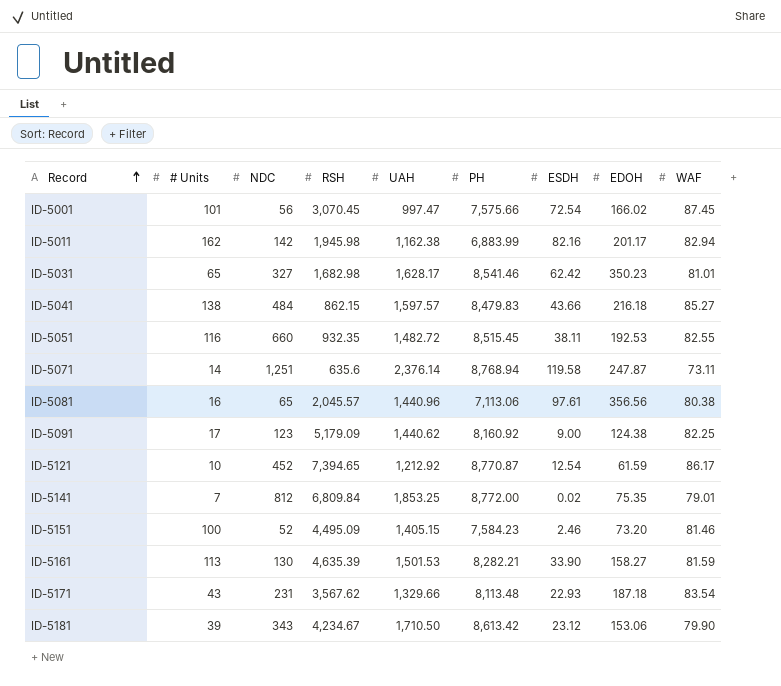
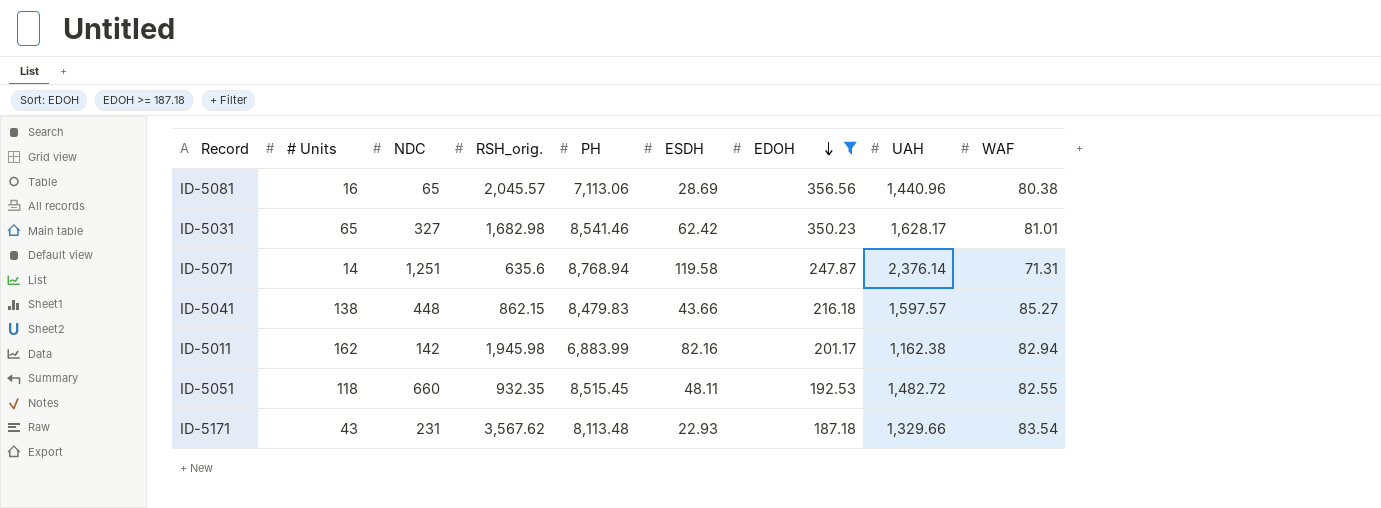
filter: none -> EDOH >= 187.18
row order: Record ascending -> EDOH descending
column name: RSH -> RSH_orig.
column UAH | position: 5 -> 8
ID-5081 | ESDH: 97.61 -> 28.69
ID-5071 | WAF: 73.11 -> 71.31
ID-5041 | NDC: 484 -> 448
ID-5051 | # Units: 116 -> 118
ID-5051 | ESDH: 38.11 -> 48.11

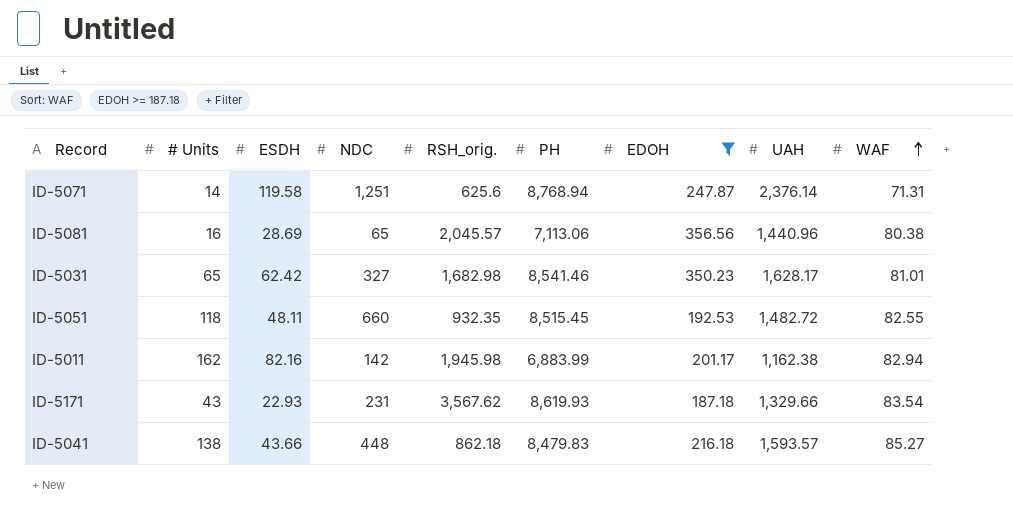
row order: EDOH descending -> WAF ascending
column ESDH | position: 6 -> 3
ID-5071 | RSH_orig.: 635.6 -> 625.6
ID-5171 | PH: 8,113.48 -> 8,619.93
ID-5041 | RSH_orig.: 862.15 -> 862.18
ID-5041 | UAH: 1,597.57 -> 1,593.57

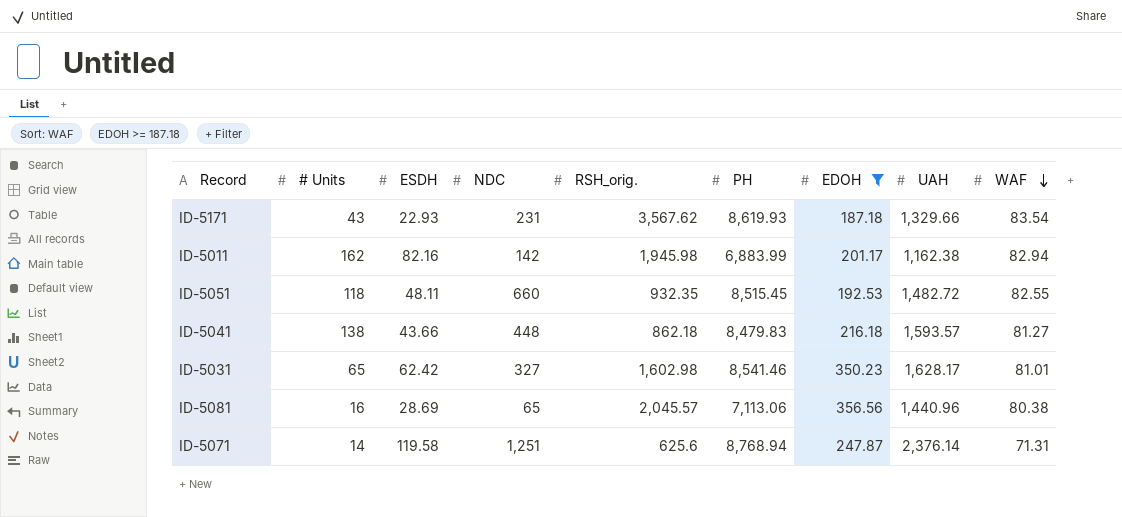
row order: WAF ascending -> WAF descending
ID-5041 | WAF: 85.27 -> 81.27
ID-5031 | RSH_orig.: 1,682.98 -> 1,602.98

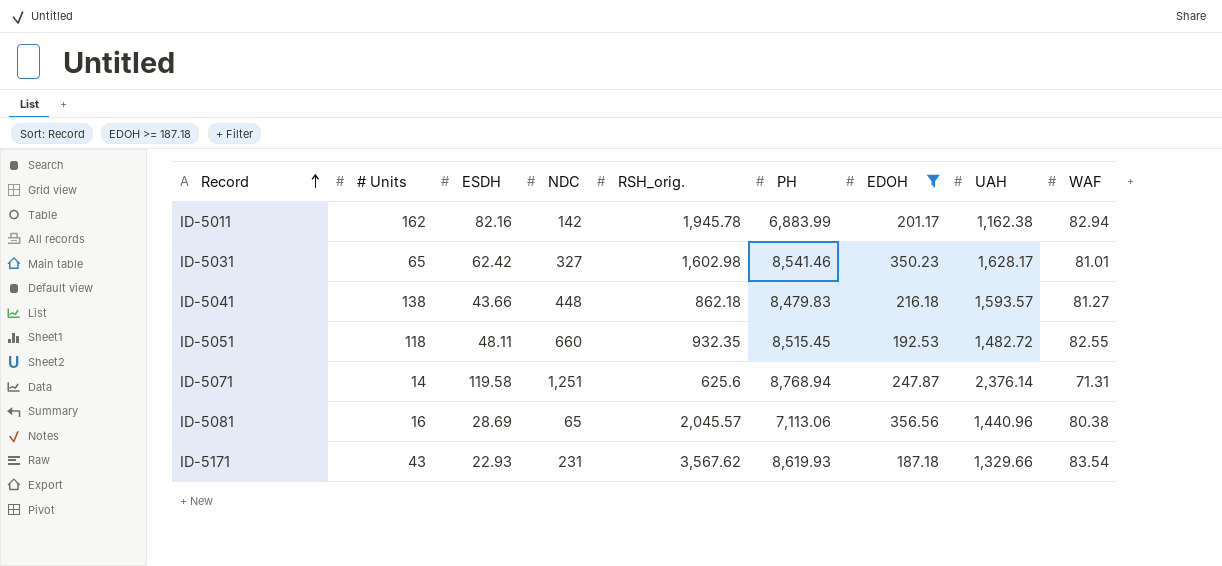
row order: WAF descending -> Record ascending
ID-5011 | RSH_orig.: 1,945.98 -> 1,945.78

